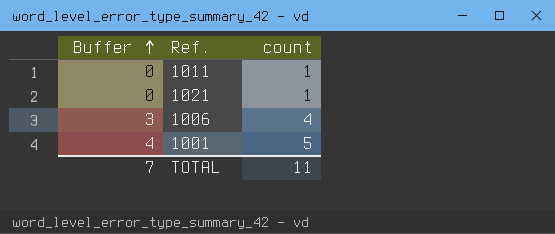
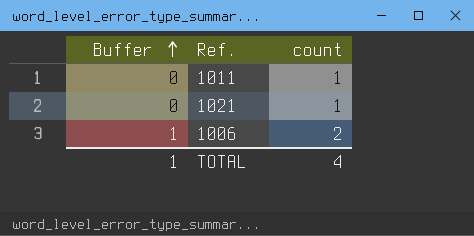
row 1001: 4 | 5 -> none
1006 | Buffer: 3 -> 1
1006 | count: 4 -> 2
TOTAL | Buffer: 7 -> 1
TOTAL | count: 11 -> 4

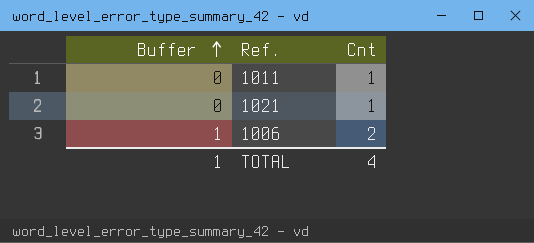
column name: count -> Cnt

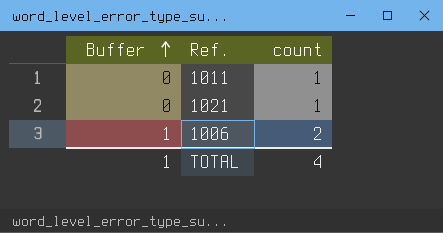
column name: Cnt -> count

